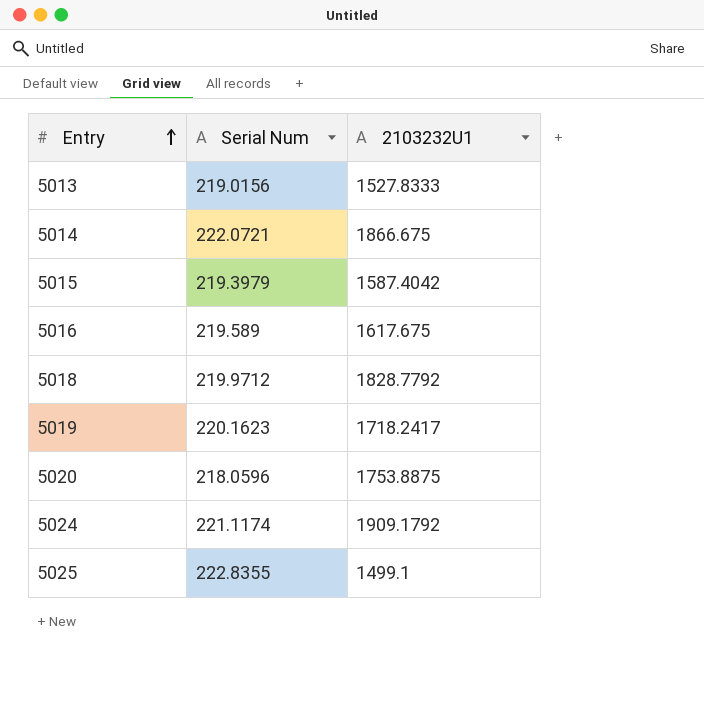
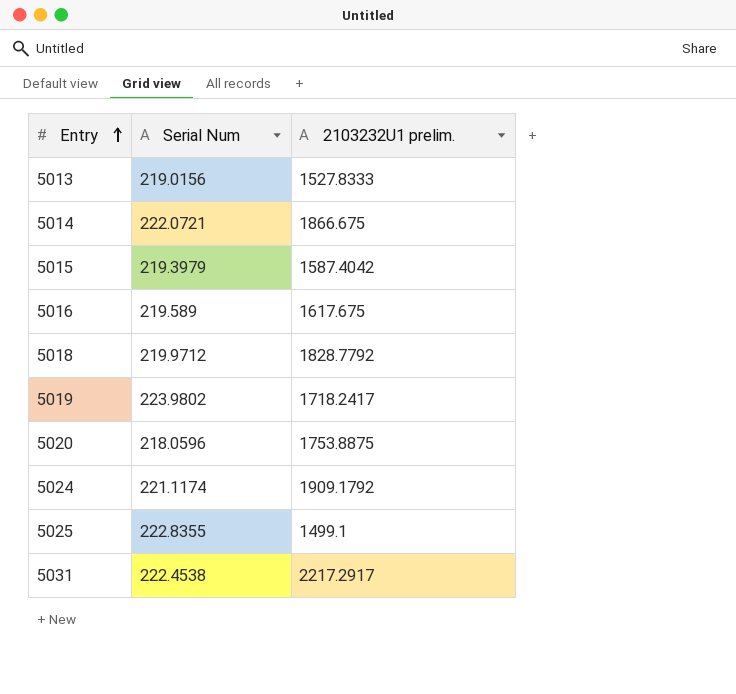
column name: 2103232U1 -> 2103232U1 prelim.
5019 | Serial Num: 220.1623 -> 223.9802
row 5031: none -> 222.4538 | 2217.2917

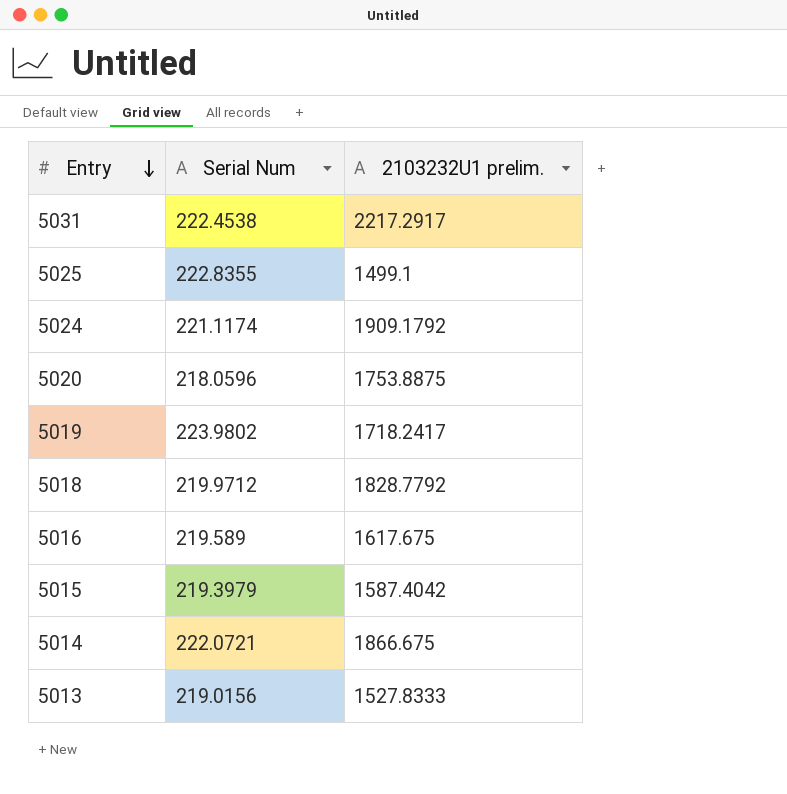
row order: Entry ascending -> Entry descending

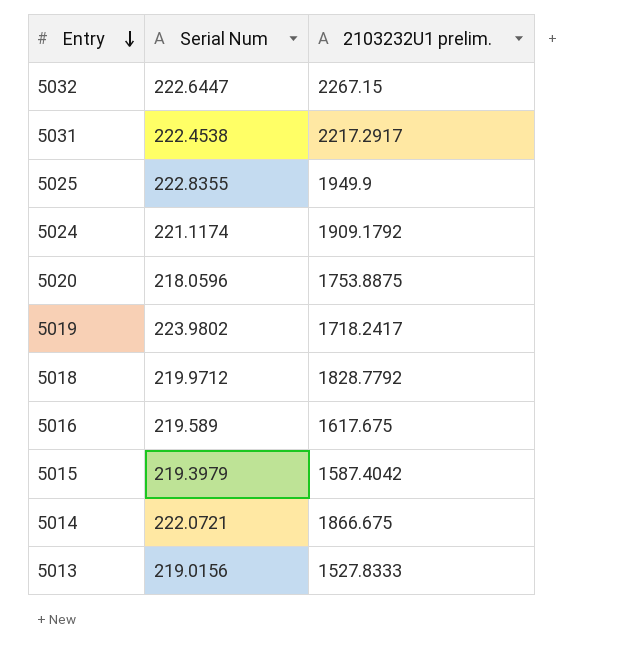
row 5032: none -> 222.6447 | 2267.15
5025 | 2103232U1 prelim.: 1499.1 -> 1949.9

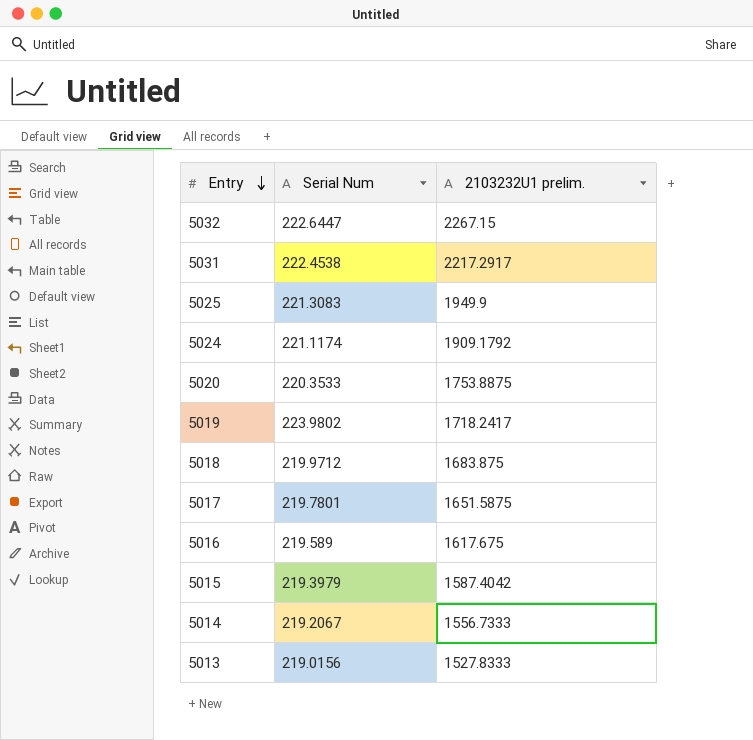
5025 | Serial Num: 222.8355 -> 221.3083
5020 | Serial Num: 218.0596 -> 220.3533
5018 | 2103232U1 prelim.: 1828.7792 -> 1683.875
row 5017: none -> 219.7801 | 1651.5875
5014 | Serial Num: 222.0721 -> 219.2067
5014 | 2103232U1 prelim.: 1866.675 -> 1556.7333

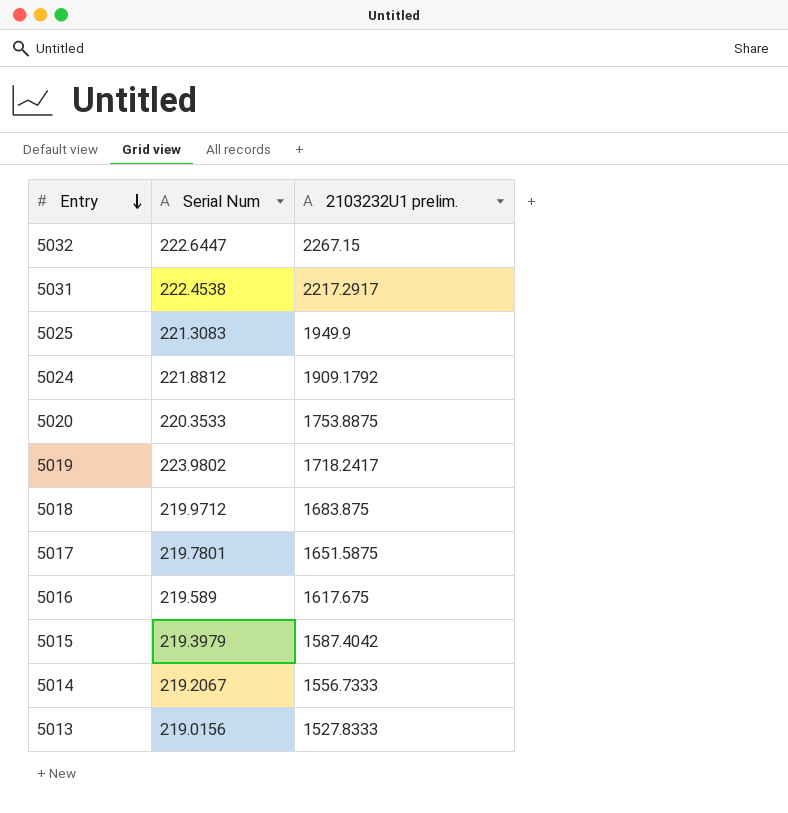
5024 | Serial Num: 221.1174 -> 221.8812

